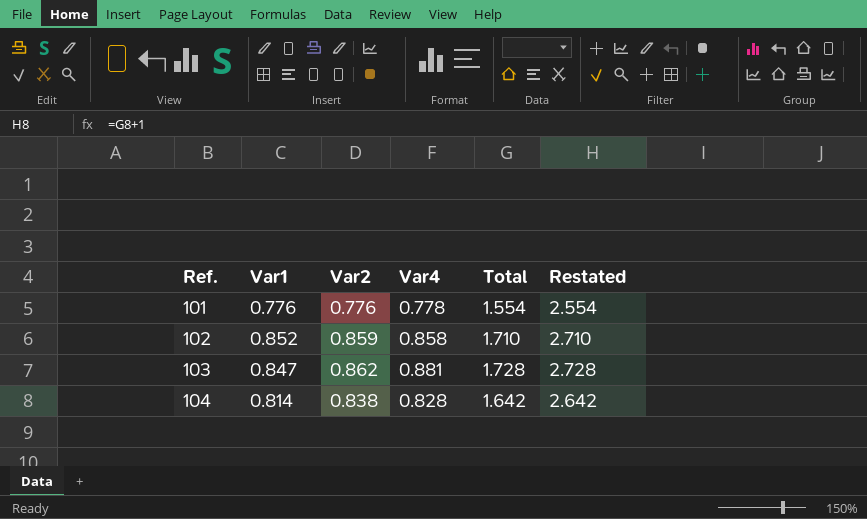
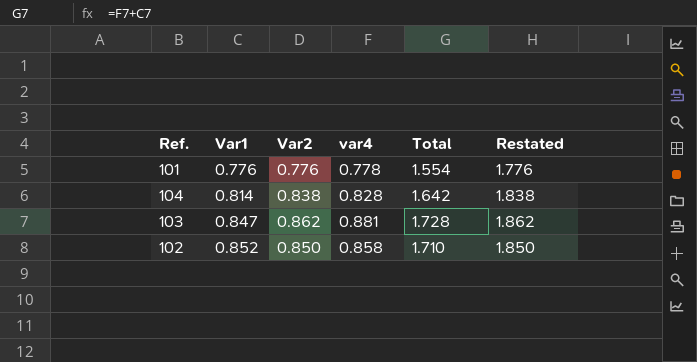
row order: Ref. ascending -> Var1 ascending
column name: Var4 -> var4
column Restated | formula: [Total] + 1 -> [Var2] + 1
102 | Var2: 0.859 -> 0.850

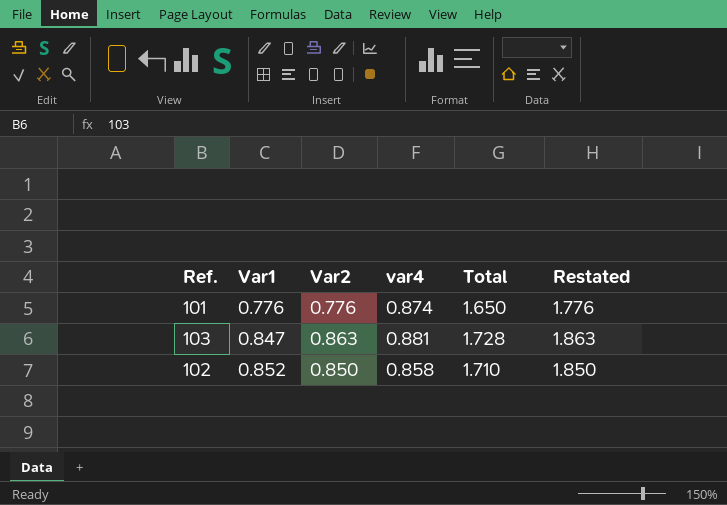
row 104: 0.814 | 0.838 | 0.828 | 1.642 | 1.838 -> none
101 | var4: 0.778 -> 0.874
101 | Total: 1.554 -> 1.650
103 | Var2: 0.862 -> 0.863
103 | Restated: 1.862 -> 1.863

